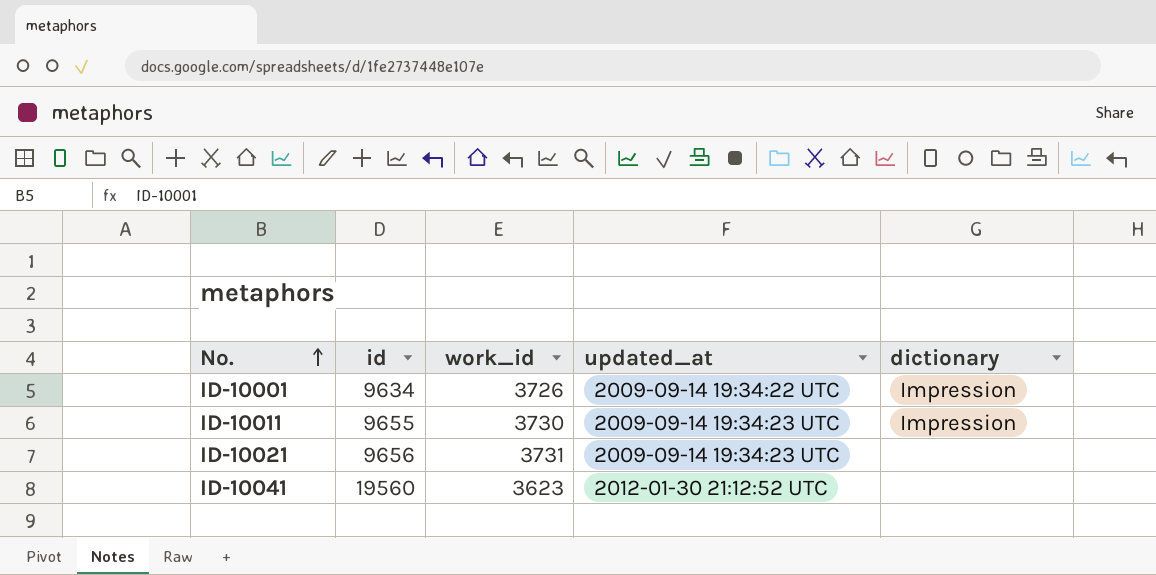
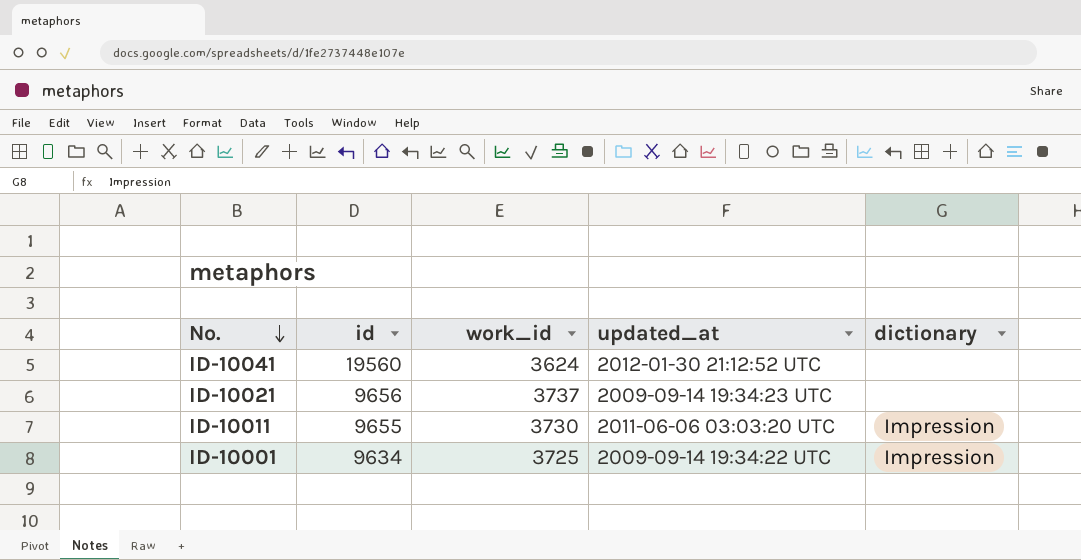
row order: No. ascending -> No. descending
ID-10041 | work_id: 3623 -> 3624
ID-10021 | work_id: 3731 -> 3737
ID-10011 | updated_at: 2009-09-14 19:34:23 UTC -> 2011-06-06 03:03:20 UTC
ID-10001 | work_id: 3726 -> 3725

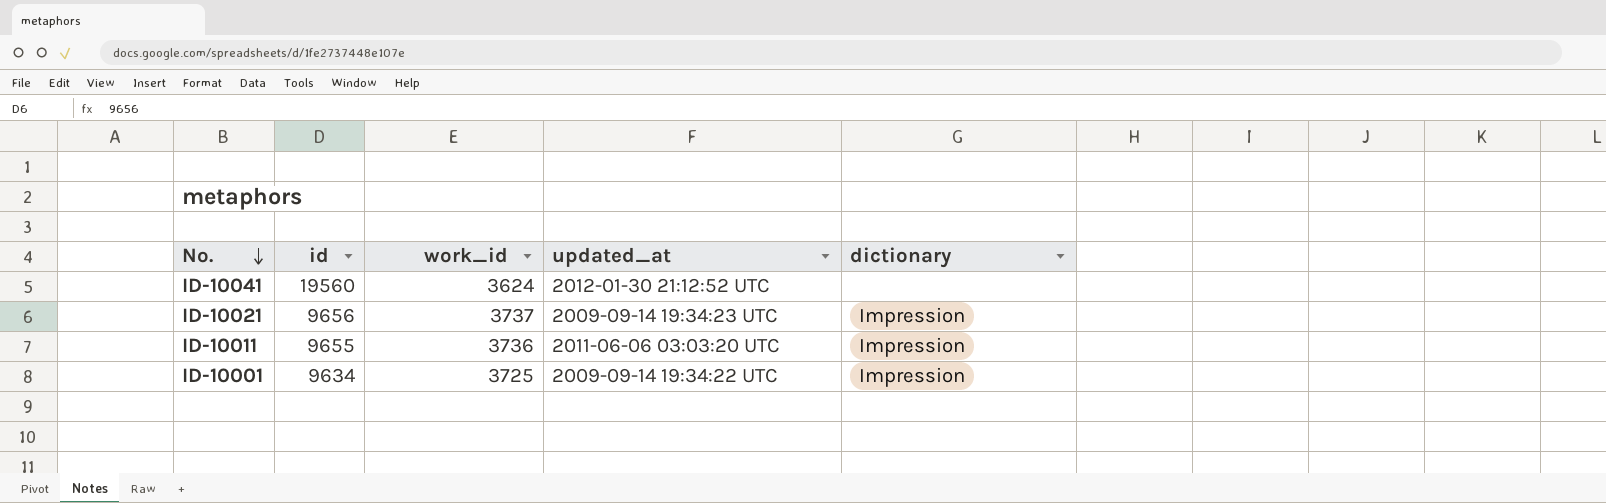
ID-10021 | dictionary: none -> Impression
ID-10011 | work_id: 3730 -> 3736

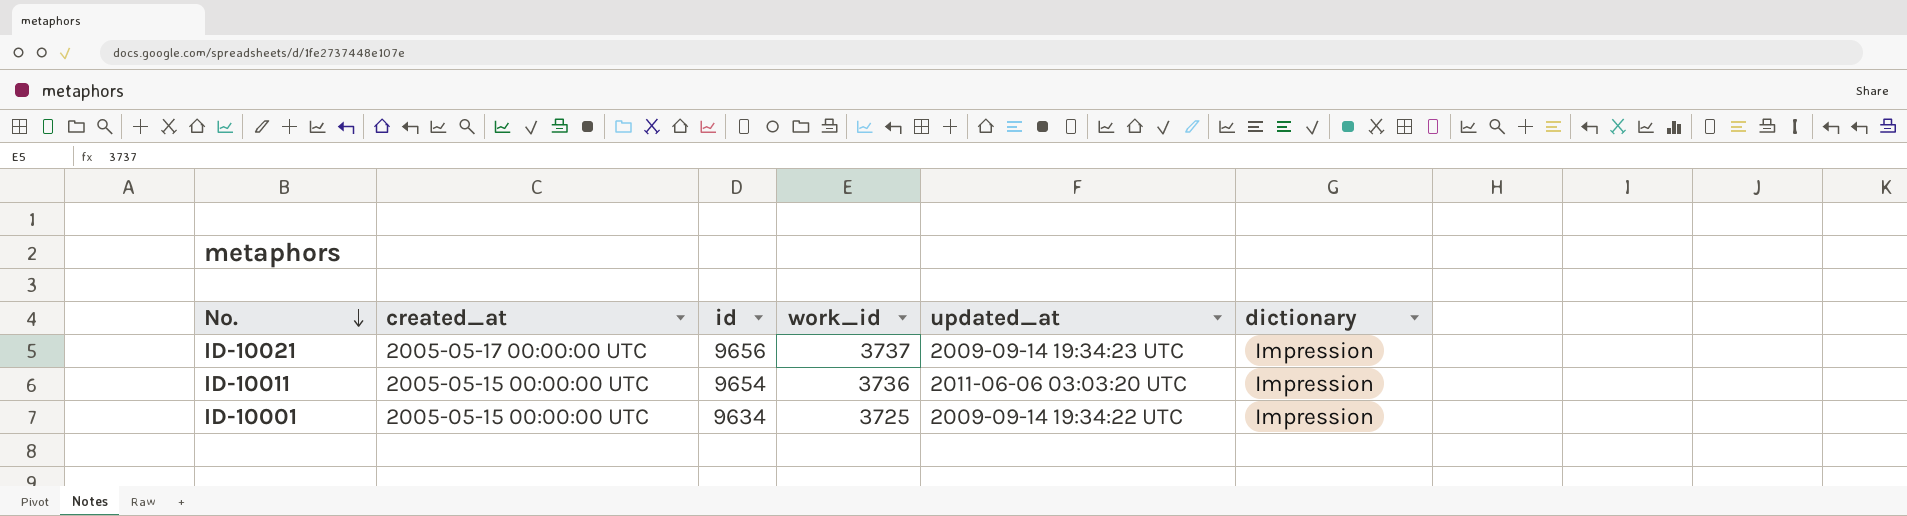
column created_at | position: none -> 2
row ID-10041: 19560 | 3624 | 2012-01-30 21:12:52 UTC | none -> none
ID-10011 | id: 9655 -> 9654

